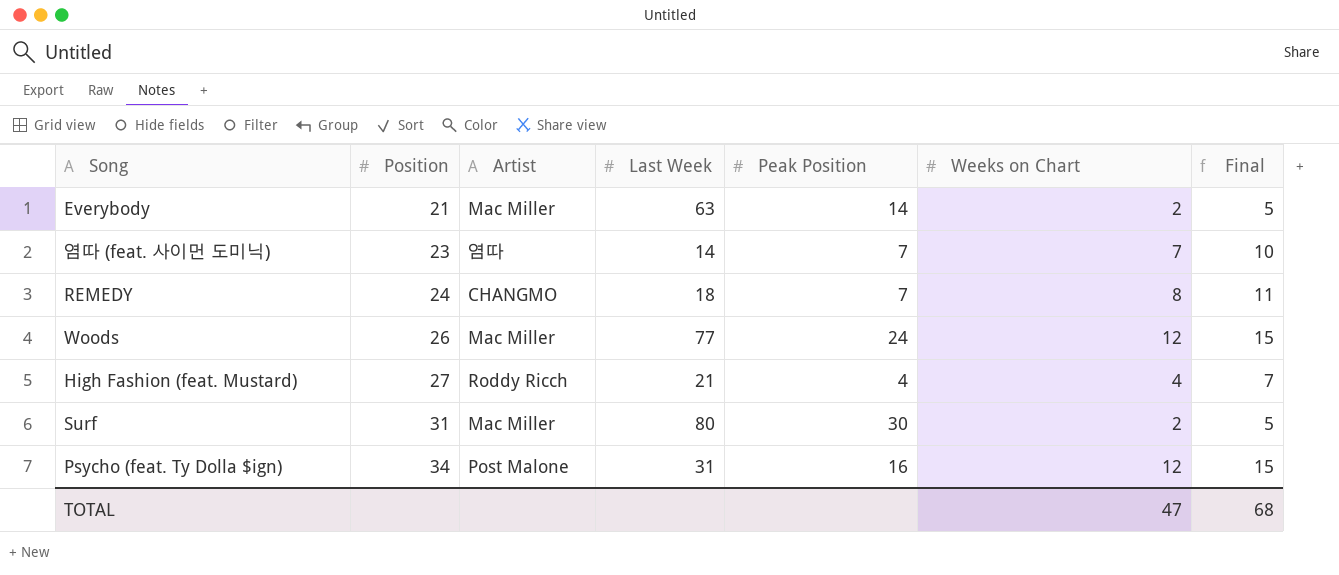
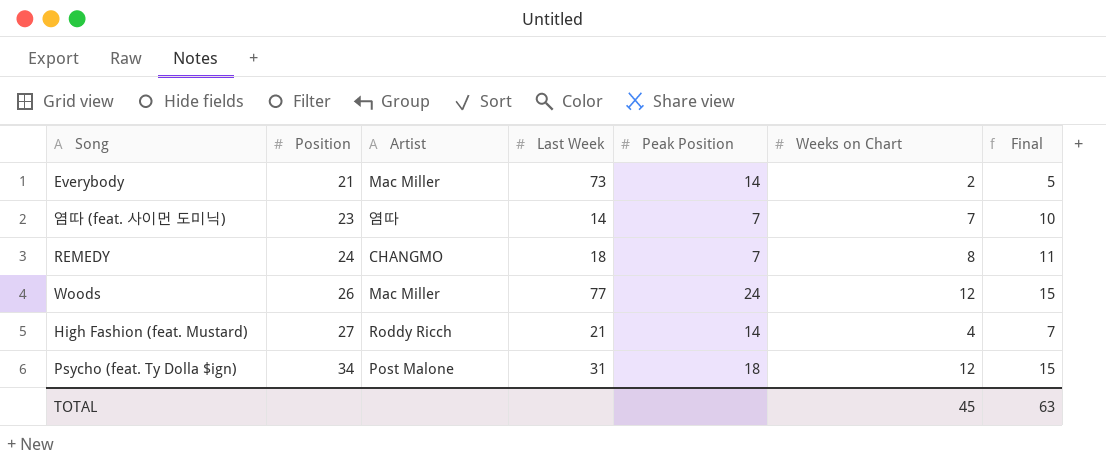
row Surf: 31 | Mac Miller | 80 | 30 | 2 | 5 -> none
Everybody | Last Week: 63 -> 73
High Fashion (feat. Mustard) | Peak Position: 4 -> 14
Psycho (feat. Ty Dolla $ign) | Peak Position: 16 -> 18
TOTAL | Weeks on Chart: 47 -> 45
TOTAL | Final: 68 -> 63

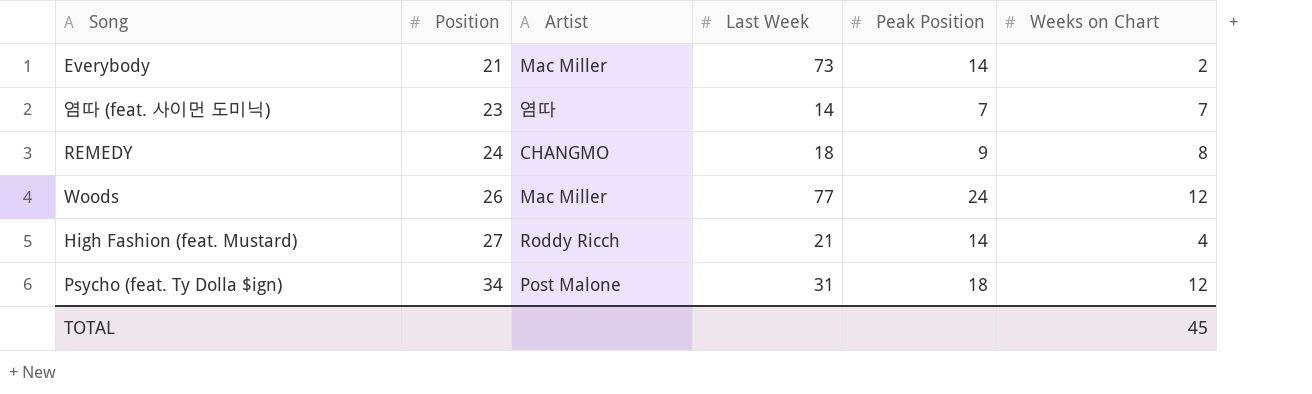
column Final | formula: [Weeks on Chart] + 3 -> none
REMEDY | Peak Position: 7 -> 9

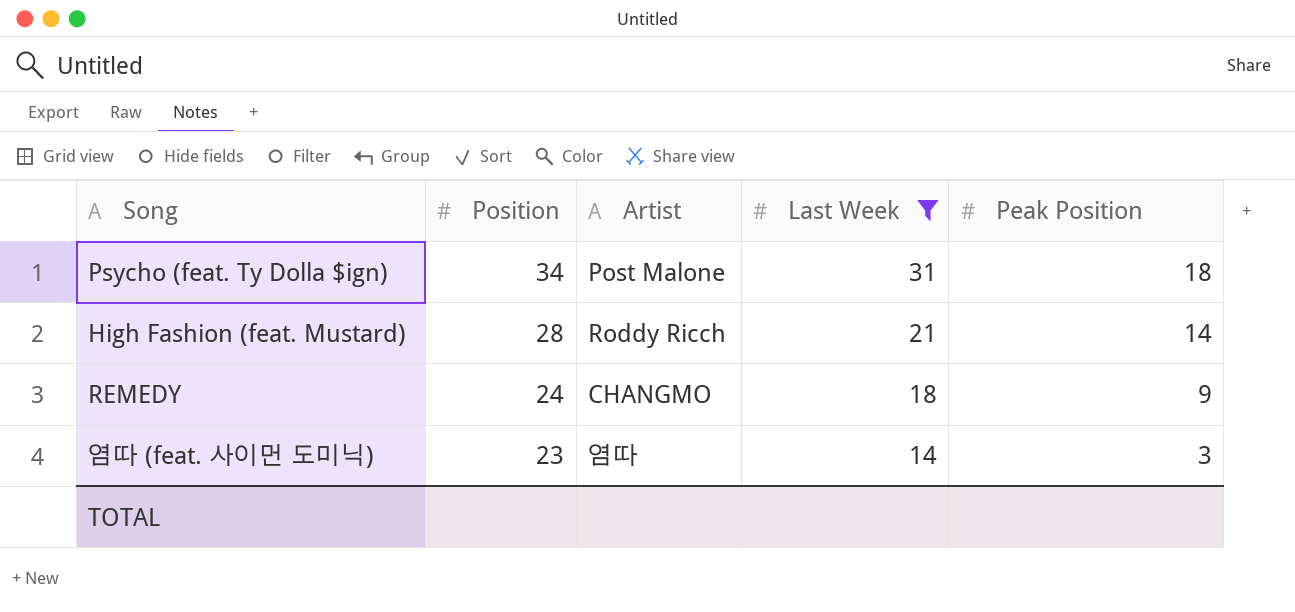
filter: none -> Last Week <= 31
row order: Position ascending -> Position descending
column Weeks on Chart | position: 6 -> none
High Fashion (feat. Mustard) | Position: 27 -> 28
염따 (feat. 사이먼 도미닉) | Peak Position: 7 -> 3

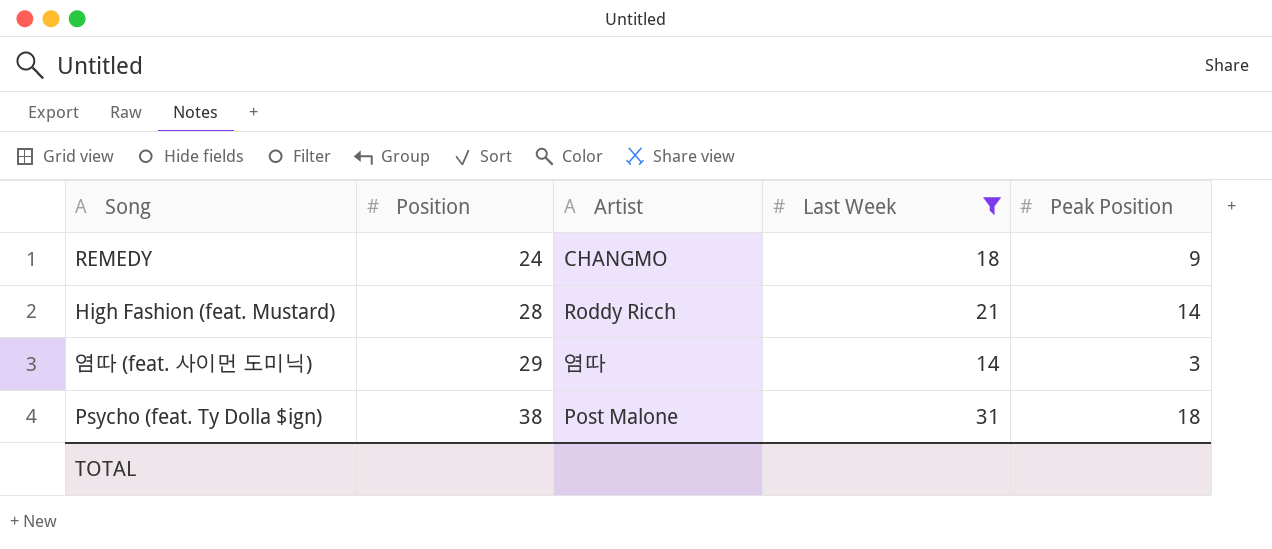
row order: Position descending -> Position ascending
염따 (feat. 사이먼 도미닉) | Position: 23 -> 29
Psycho (feat. Ty Dolla $ign) | Position: 34 -> 38

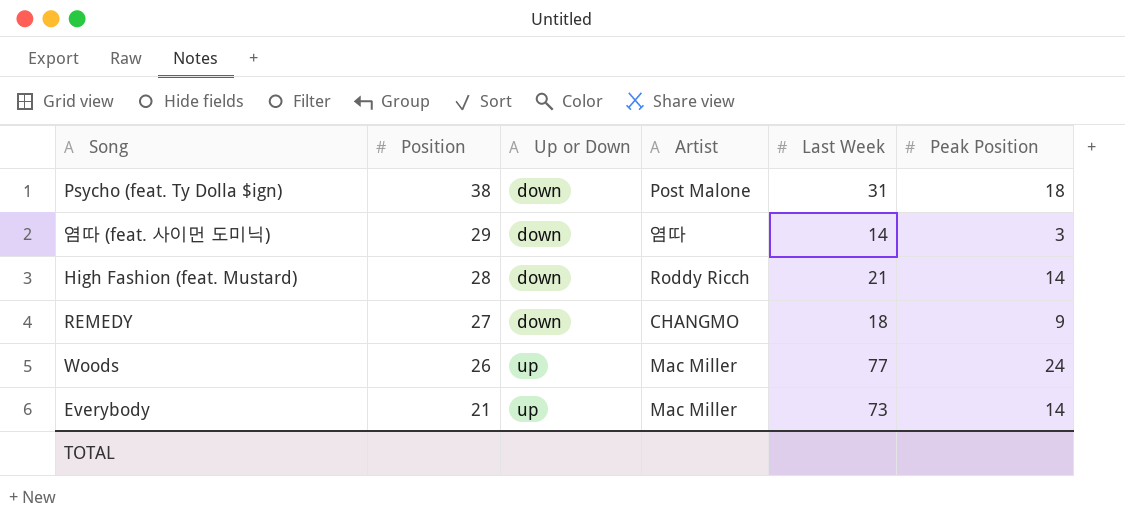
filter: Last Week <= 31 -> none
row order: Position ascending -> Position descending
column Up or Down | position: none -> 3
REMEDY | Position: 24 -> 27

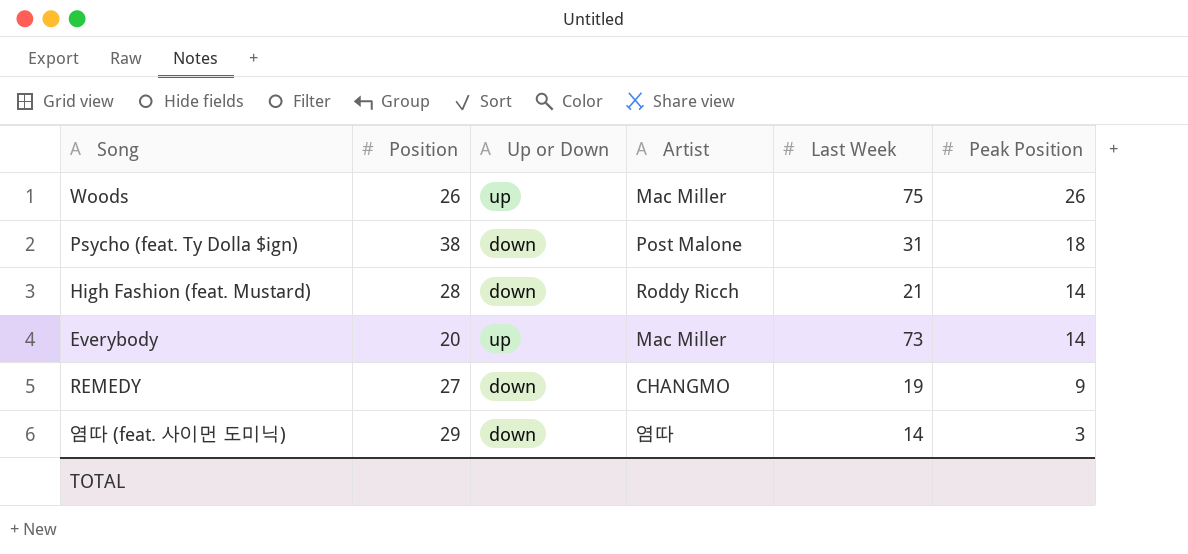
row order: Position descending -> Peak Position descending
Woods | Last Week: 77 -> 75
Woods | Peak Position: 24 -> 26
Everybody | Position: 21 -> 20
REMEDY | Last Week: 18 -> 19

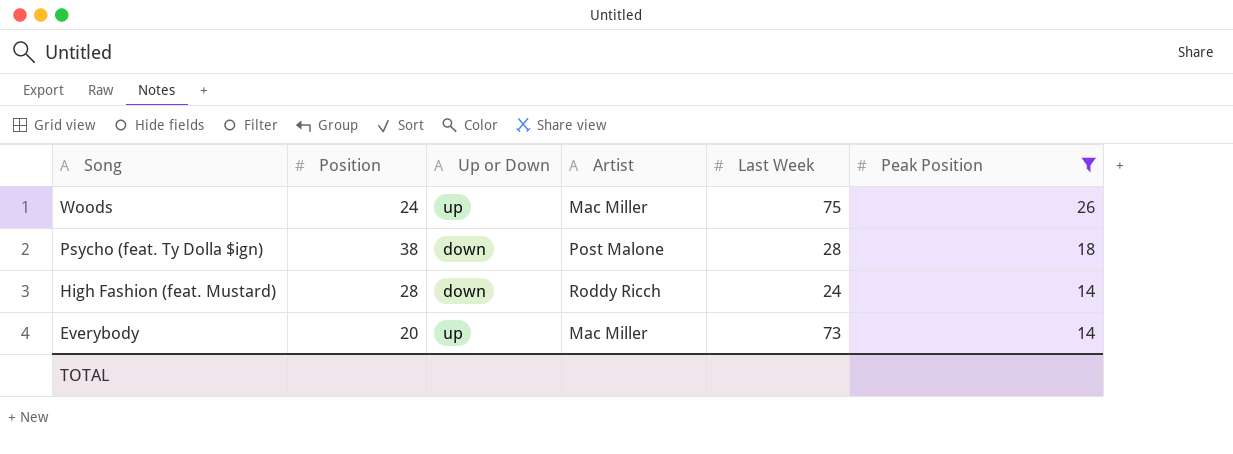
filter: none -> Peak Position >= 14
Woods | Position: 26 -> 24
Psycho (feat. Ty Dolla $ign) | Last Week: 31 -> 28
High Fashion (feat. Mustard) | Last Week: 21 -> 24

